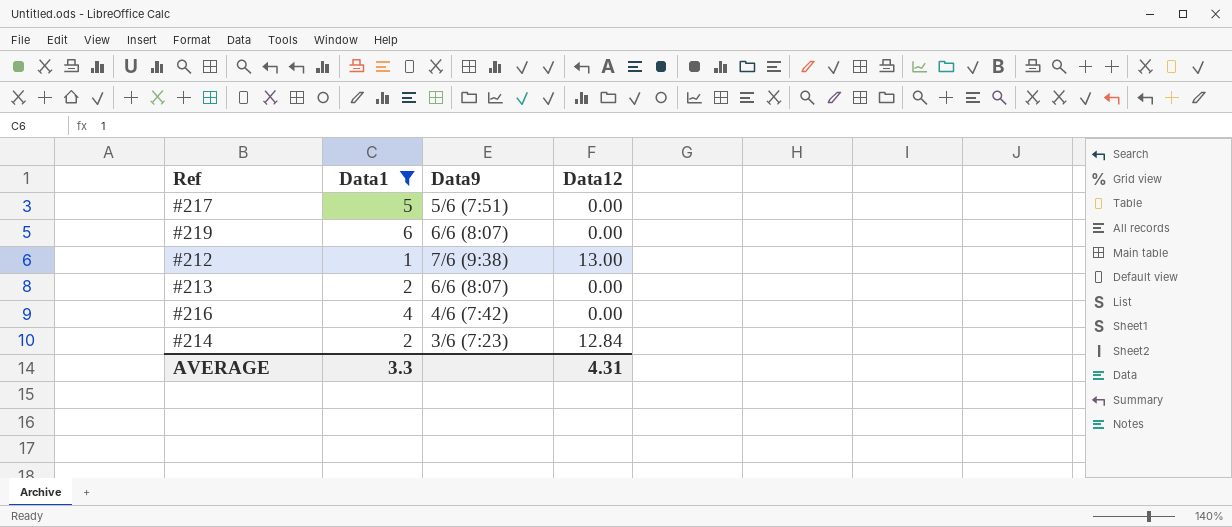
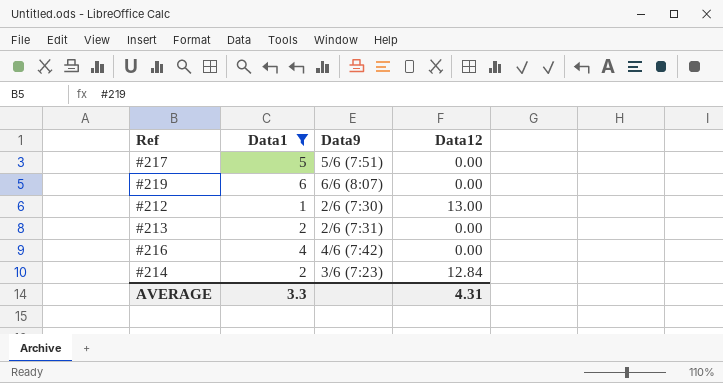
#212 | Data9: 7/6 (9:38) -> 2/6 (7:30)
#213 | Data9: 6/6 (8:07) -> 2/6 (7:31)

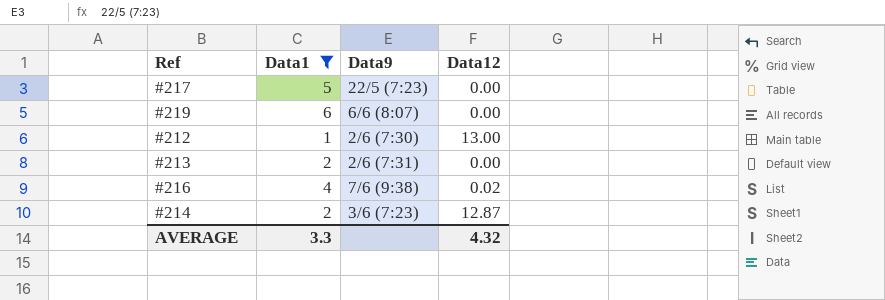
#217 | Data9: 5/6 (7:51) -> 22/5 (7:23)
#216 | Data9: 4/6 (7:42) -> 7/6 (9:38)
#216 | Data12: 0.00 -> 0.02
#214 | Data12: 12.84 -> 12.87
AVERAGE | Data12: 4.31 -> 4.32

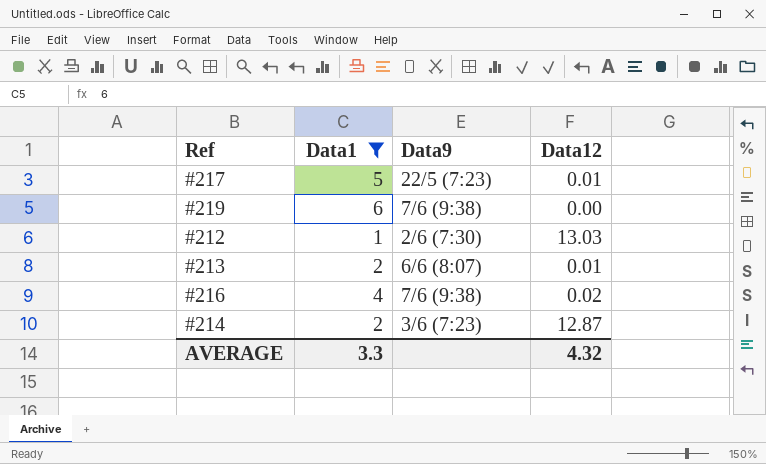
#217 | Data12: 0.00 -> 0.01
#219 | Data9: 6/6 (8:07) -> 7/6 (9:38)
#212 | Data12: 13.00 -> 13.03
#213 | Data9: 2/6 (7:31) -> 6/6 (8:07)
#213 | Data12: 0.00 -> 0.01

